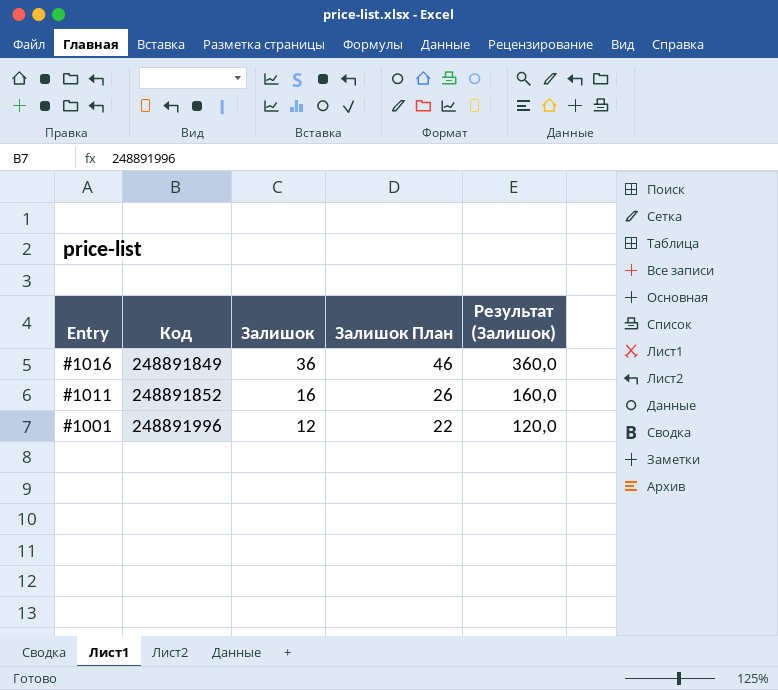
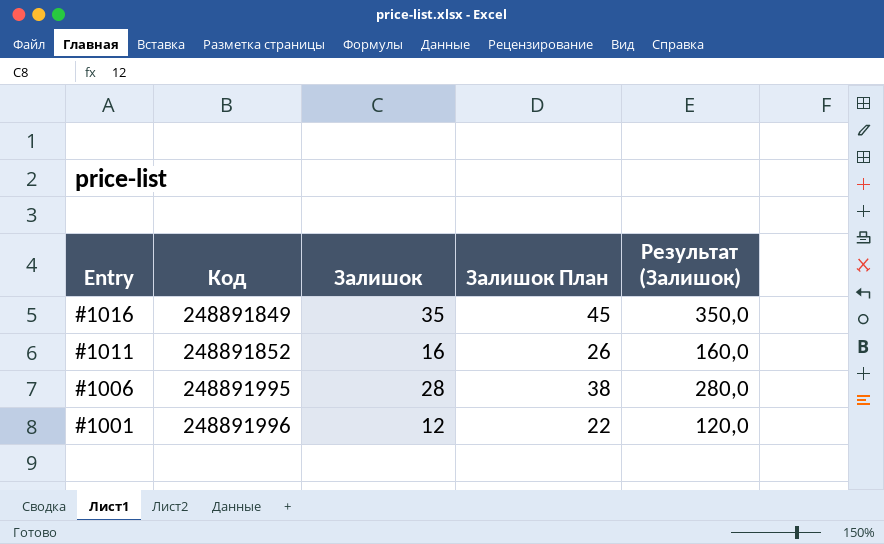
#1016 | Залишок: 36 -> 35
#1016 | Залишок План: 46 -> 45
#1016 | Результат (Залишок): 360,0 -> 350,0
row #1006: none -> 248891995 | 28 | 38 | 280,0

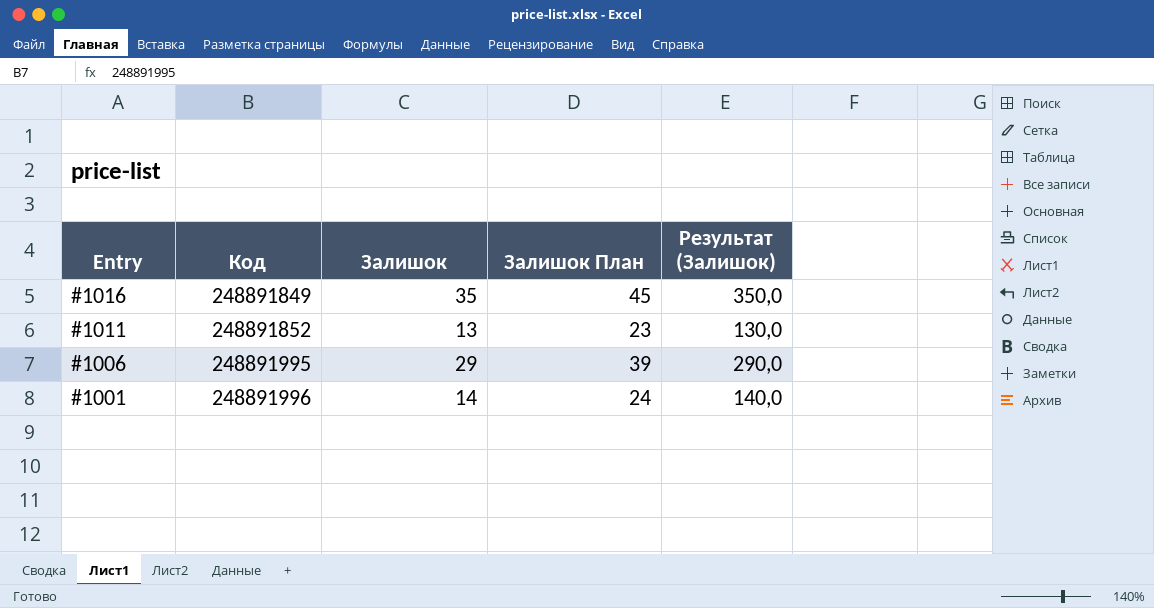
#1011 | Залишок: 16 -> 13
#1011 | Залишок План: 26 -> 23
#1011 | Результат (Залишок): 160,0 -> 130,0
#1006 | Залишок: 28 -> 29
#1006 | Залишок План: 38 -> 39
#1006 | Результат (Залишок): 280,0 -> 290,0
#1001 | Залишок: 12 -> 14
#1001 | Залишок План: 22 -> 24
#1001 | Результат (Залишок): 120,0 -> 140,0

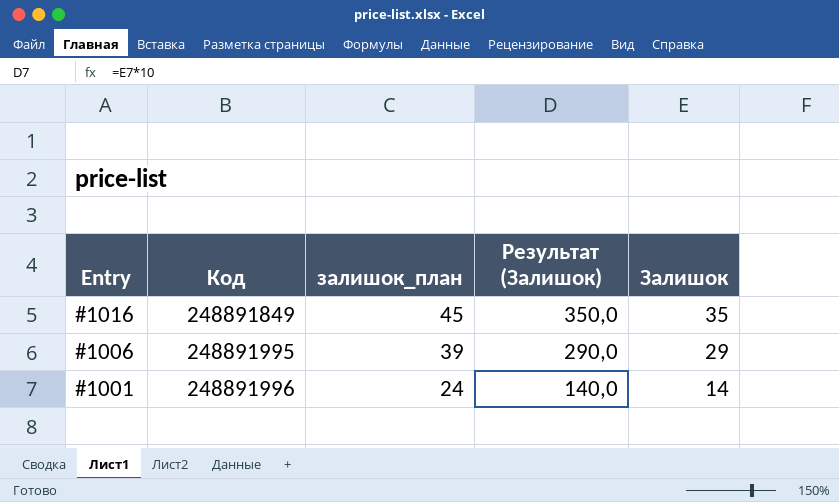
column name: Залишок План -> залишок_план
column Залишок | position: 3 -> 5
row #1011: 248891852 | 13 | 23 | 130,0 -> none

